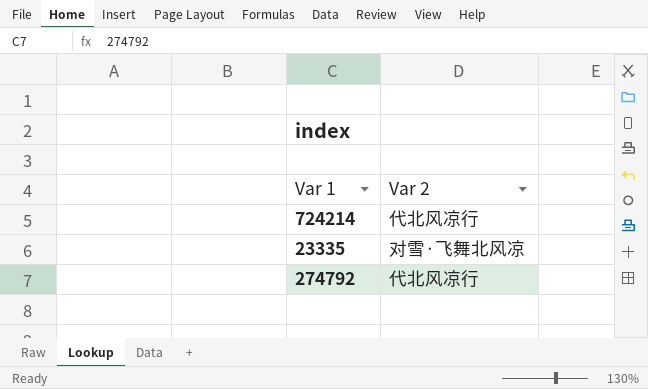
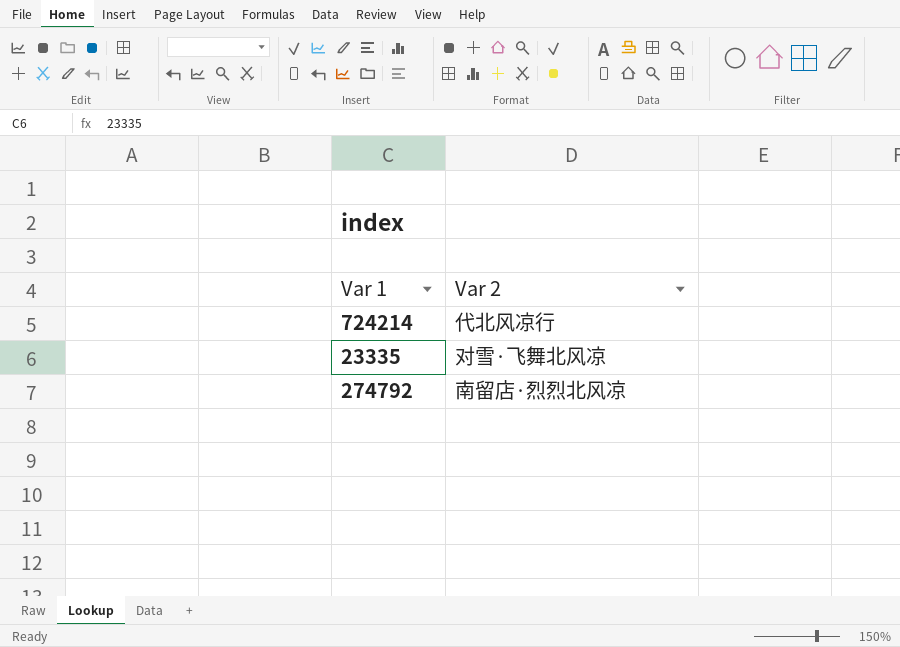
274792 | Var 2: 代北风凉行 -> 南留店·烈烈北风凉

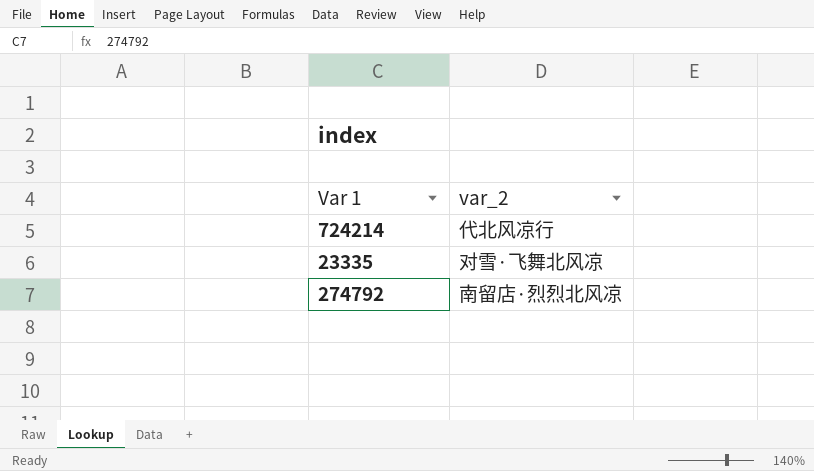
column name: Var 2 -> var_2

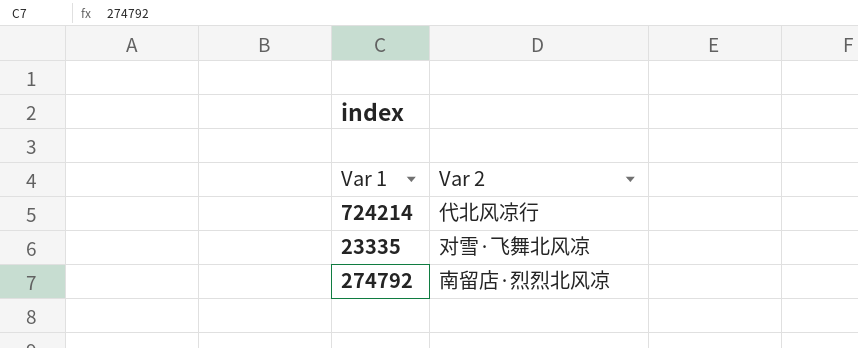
column name: var_2 -> Var 2

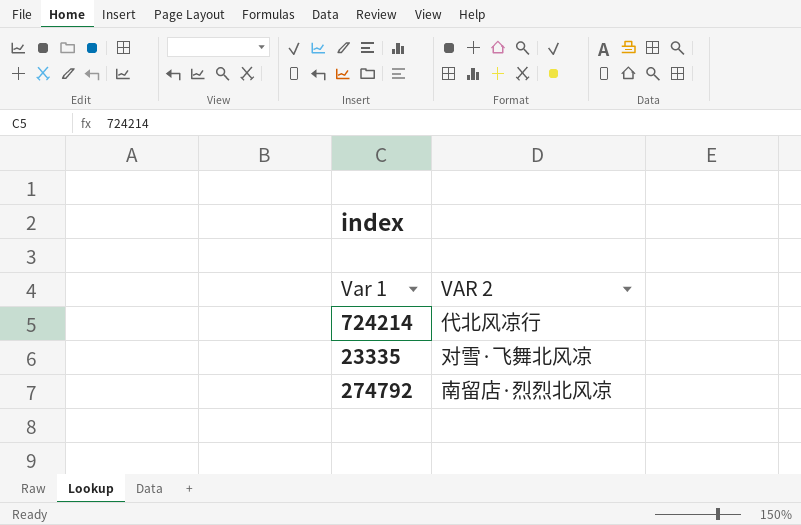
column name: Var 2 -> VAR 2

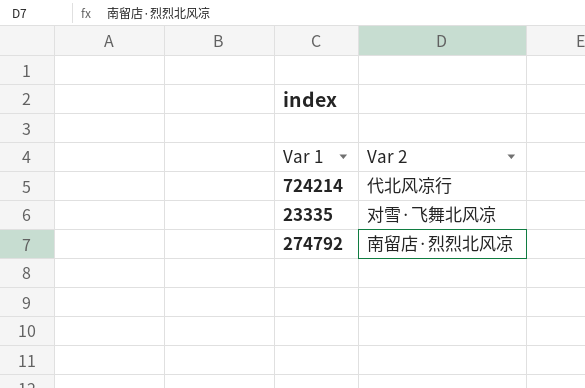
column name: VAR 2 -> Var 2

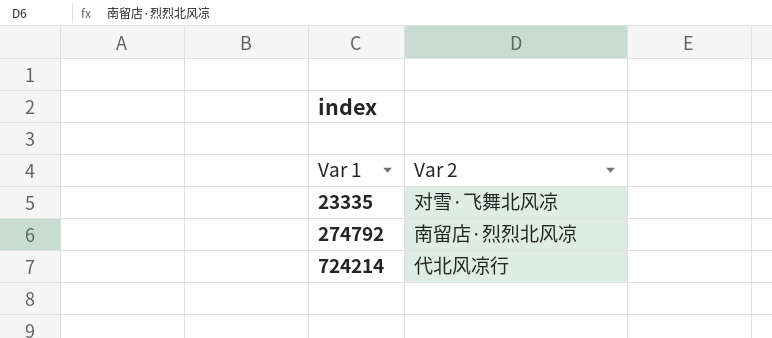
row order: none -> Var 1 ascending

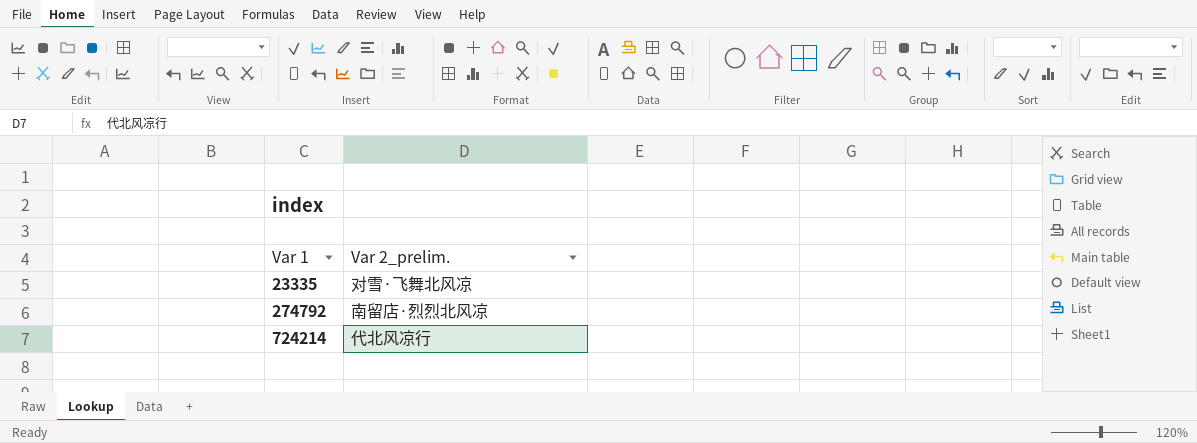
column name: Var 2 -> Var 2_prelim.

